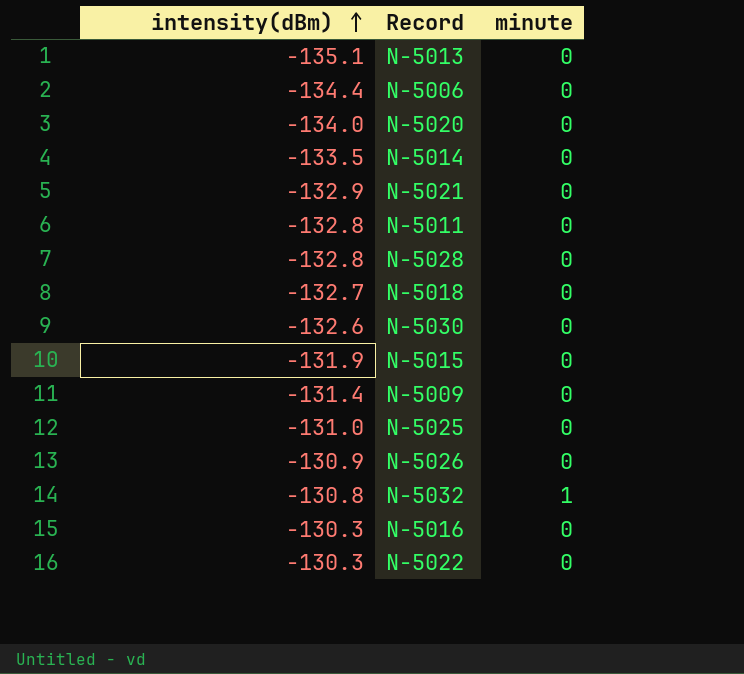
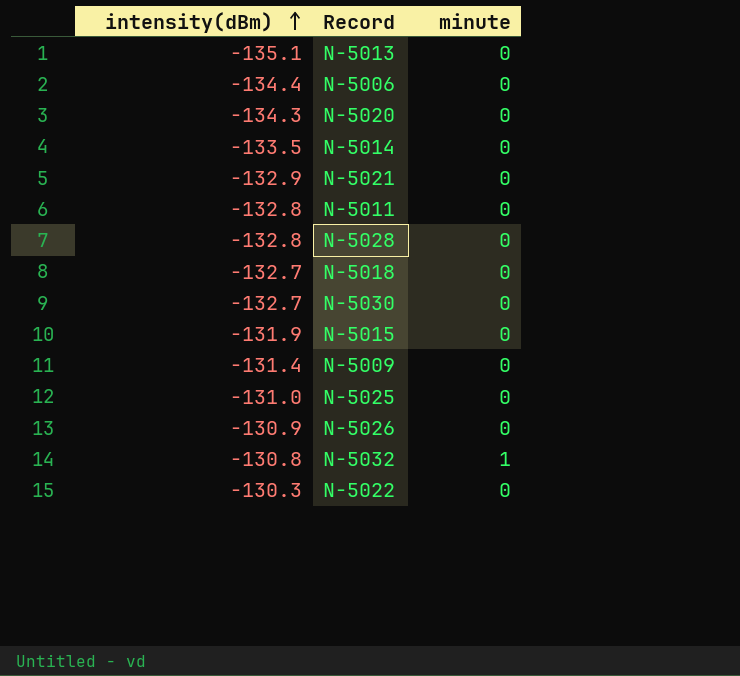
row N-5016: -130.3 | 0 -> none
N-5020 | intensity(dBm): -134.0 -> -134.3
N-5030 | intensity(dBm): -132.6 -> -132.7

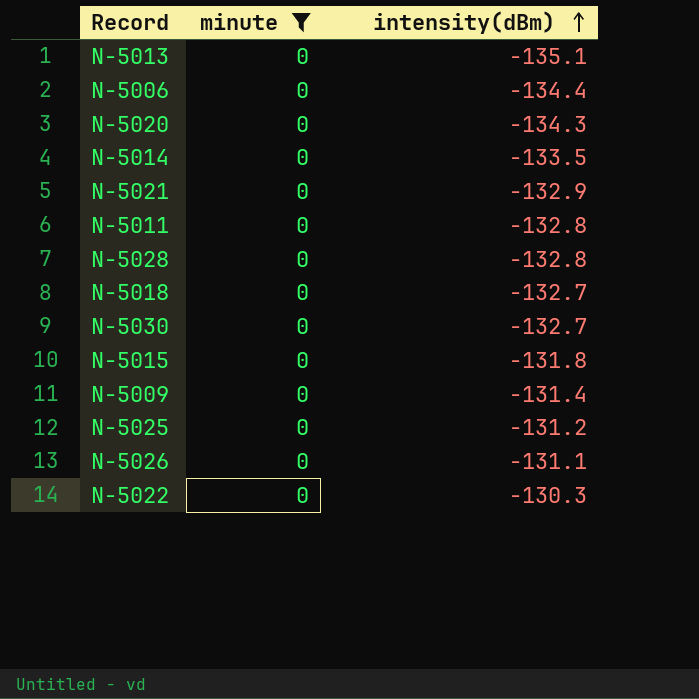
filter: none -> minute = 0
column intensity(dBm) | position: 1 -> 3
N-5015 | intensity(dBm): -131.9 -> -131.8
N-5025 | intensity(dBm): -131.0 -> -131.2
N-5026 | intensity(dBm): -130.9 -> -131.1

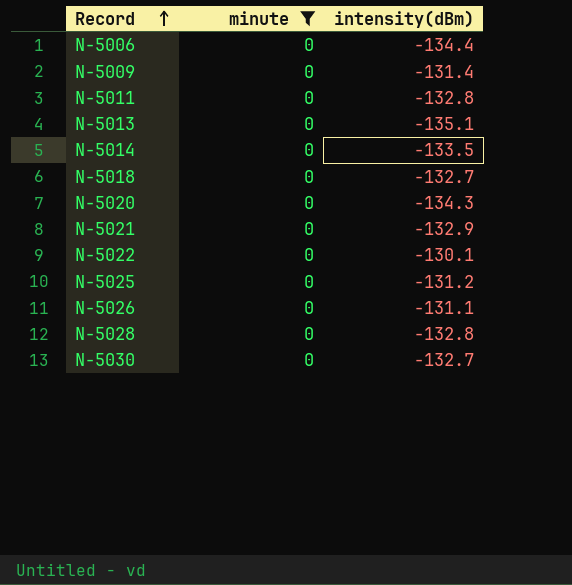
row order: intensity(dBm) ascending -> Record ascending
row N-5015: 0 | -131.8 -> none
N-5022 | intensity(dBm): -130.3 -> -130.1

